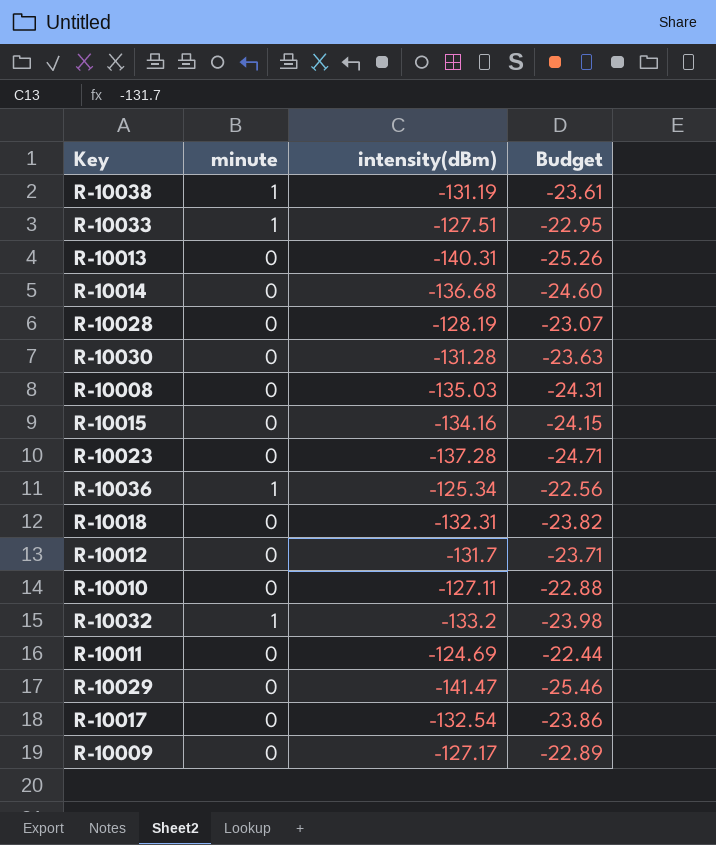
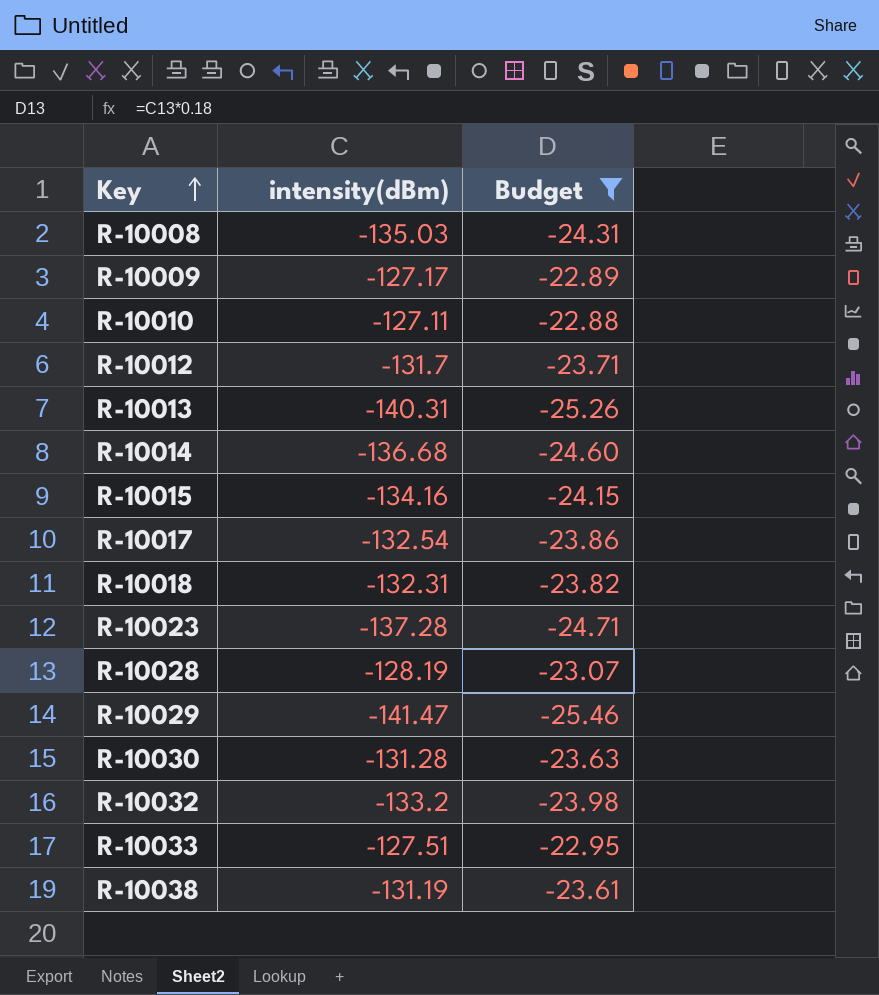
filter: none -> Budget <= -22.88
row order: none -> Key ascending
column minute | position: 2 -> none

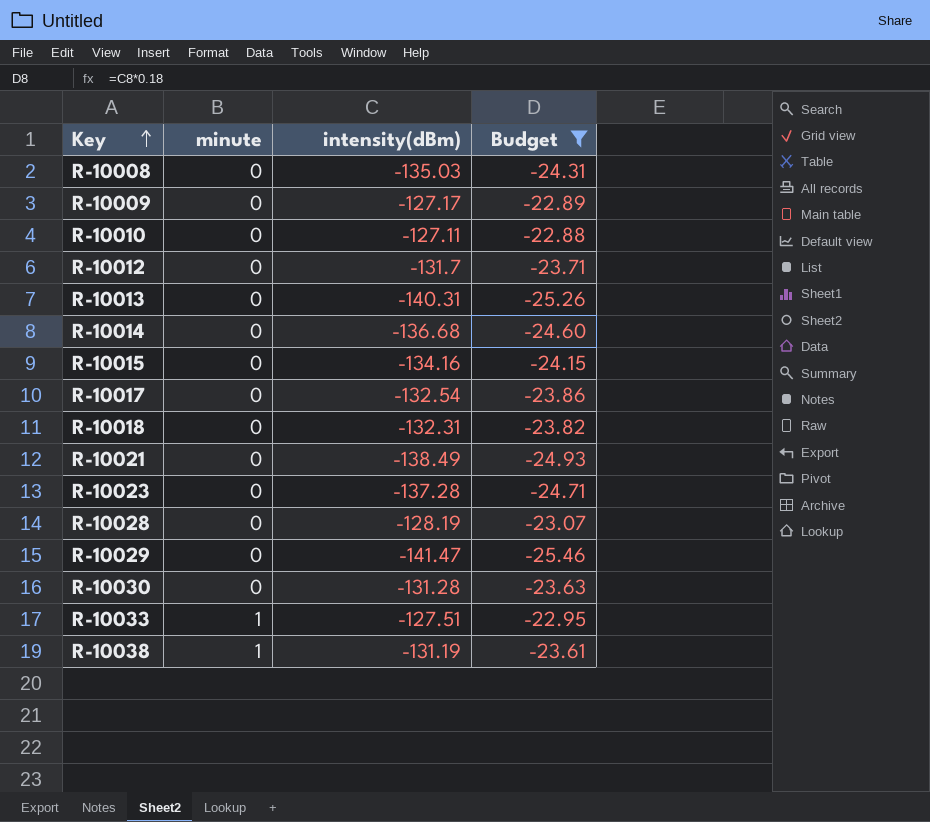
column minute | position: none -> 2
row R-10032: -133.2 | -23.98 -> none
row R-10021: none -> 0 | -138.49 | -24.93

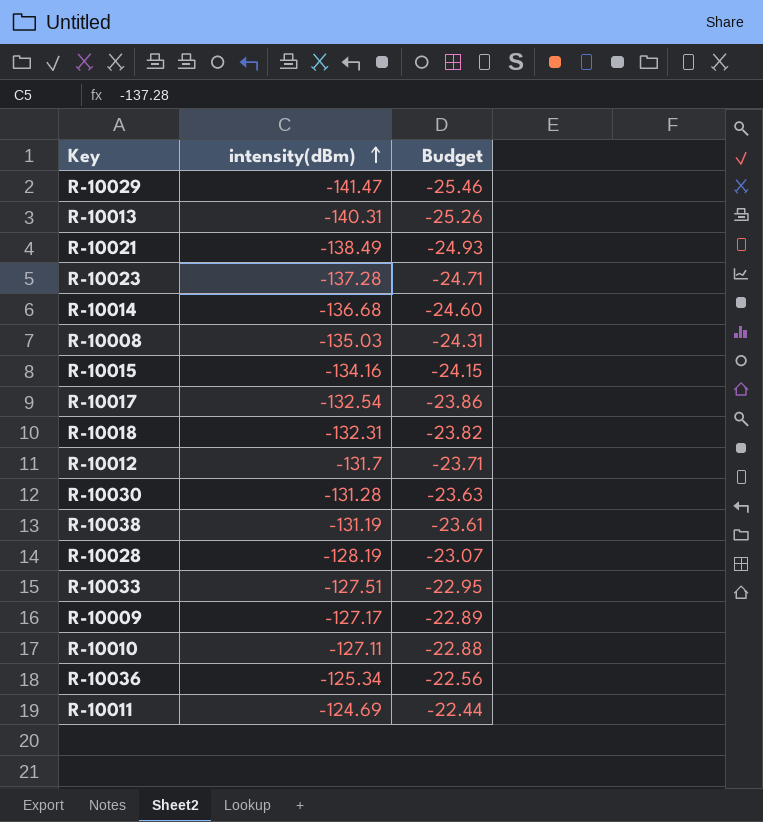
filter: Budget <= -22.88 -> none
row order: Key ascending -> intensity(dBm) ascending
column minute | position: 2 -> none

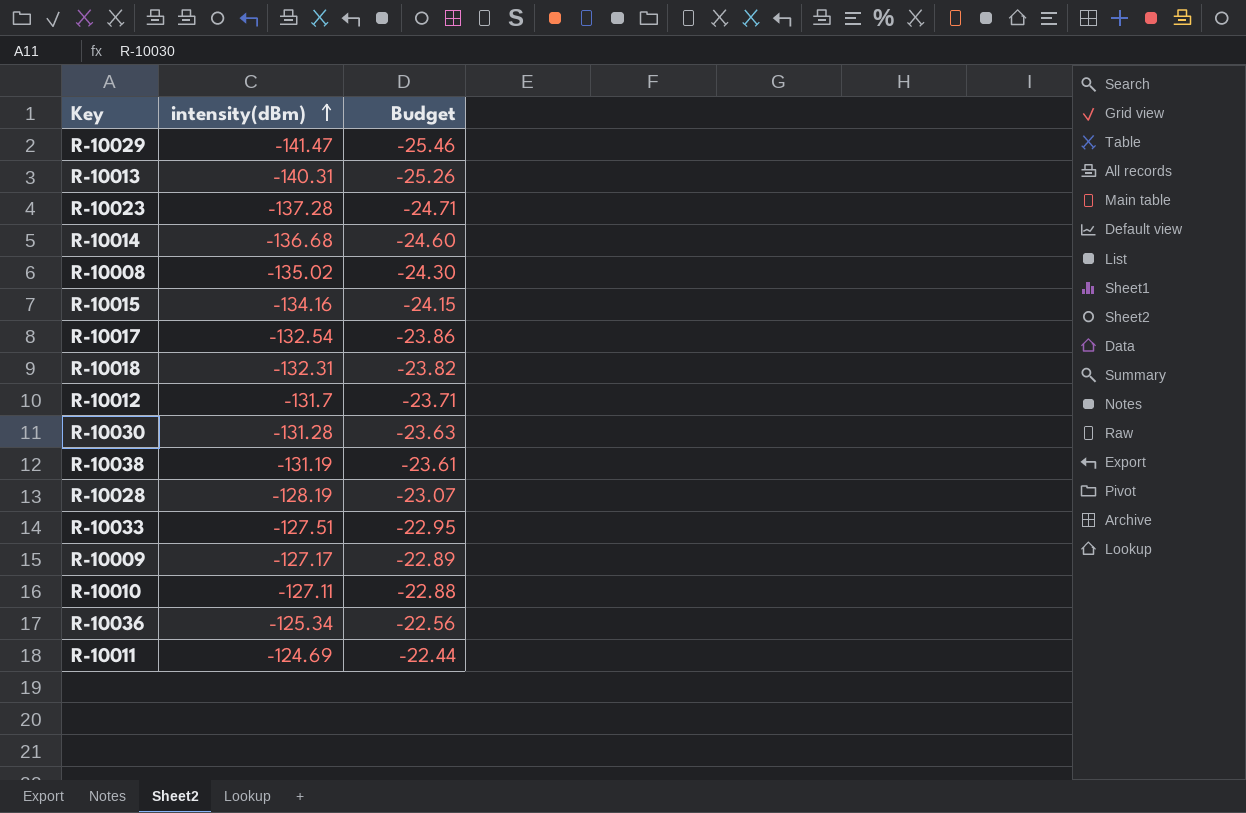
row R-10021: -138.49 | -24.93 -> none
R-10008 | intensity(dBm): -135.03 -> -135.02
R-10008 | Budget: -24.31 -> -24.30

